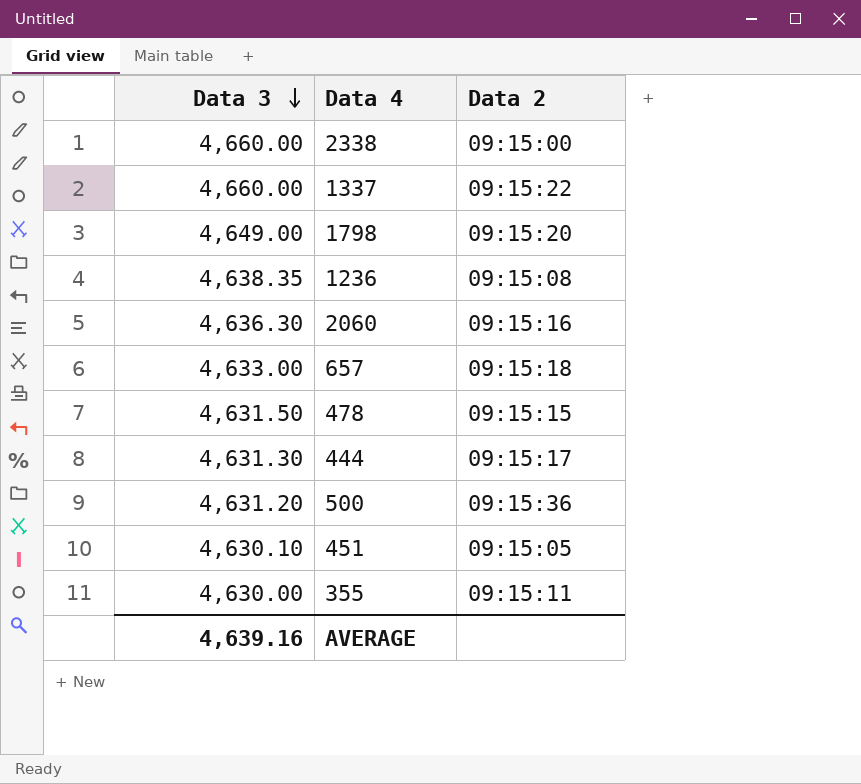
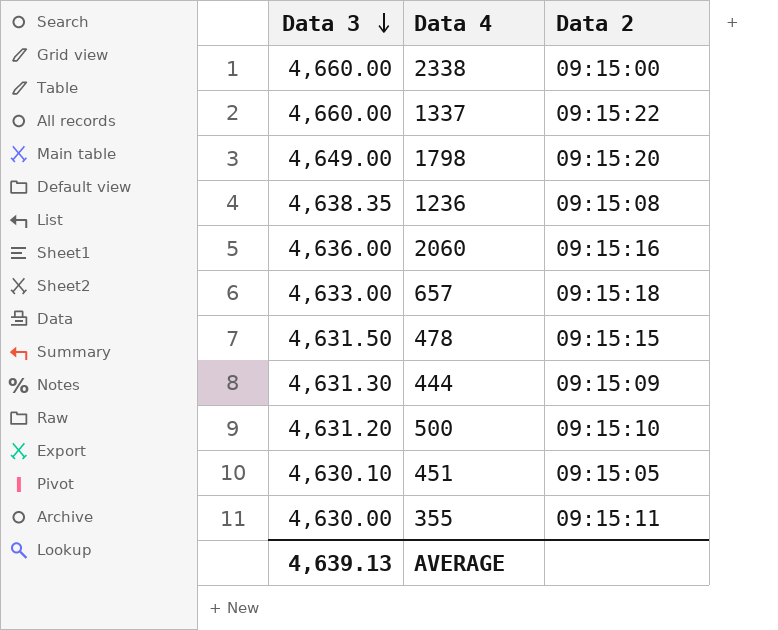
2060 | Data 3: 4,636.30 -> 4,636.00
444 | Data 2: 09:15:17 -> 09:15:09
500 | Data 2: 09:15:36 -> 09:15:10
AVERAGE | Data 3: 4,639.16 -> 4,639.13

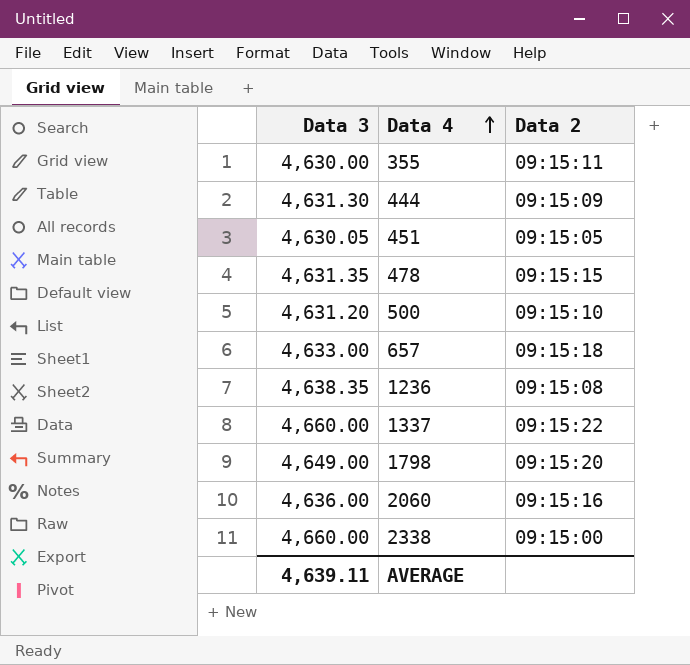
row order: Data 3 descending -> Data 4 ascending
451 | Data 3: 4,630.10 -> 4,630.05
478 | Data 3: 4,631.50 -> 4,631.35
AVERAGE | Data 3: 4,639.13 -> 4,639.11

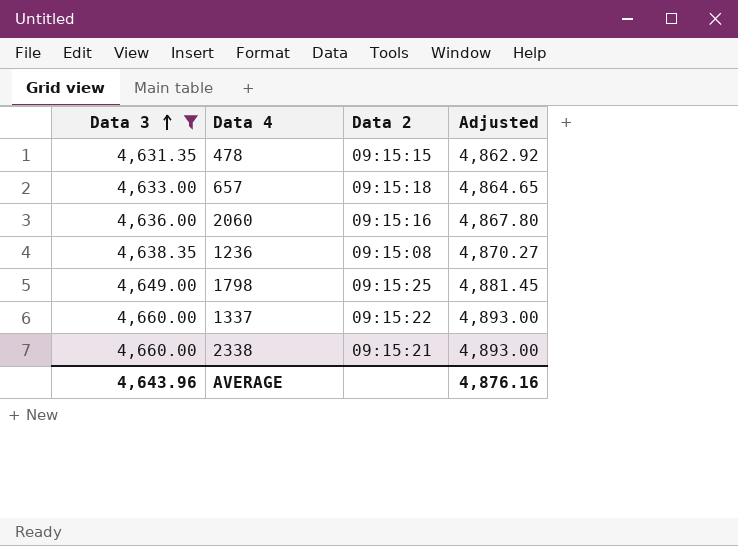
filter: none -> Data 3 >= 4,631.35
row order: Data 4 ascending -> Data 3 ascending
column Adjusted | formula: none -> [Data 3] * 1.05
1798 | Data 2: 09:15:20 -> 09:15:25
2338 | Data 2: 09:15:00 -> 09:15:21
AVERAGE | Data 3: 4,639.11 -> 4,643.96

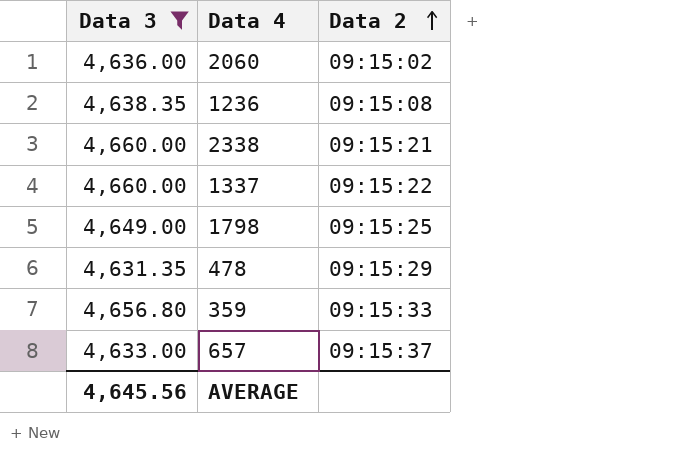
row order: Data 3 ascending -> Data 2 ascending
column Adjusted | formula: [Data 3] * 1.05 -> none
2060 | Data 2: 09:15:16 -> 09:15:02
478 | Data 2: 09:15:15 -> 09:15:29
row 359: none -> 4,656.80 | 09:15:33
657 | Data 2: 09:15:18 -> 09:15:37
AVERAGE | Data 3: 4,643.96 -> 4,645.56

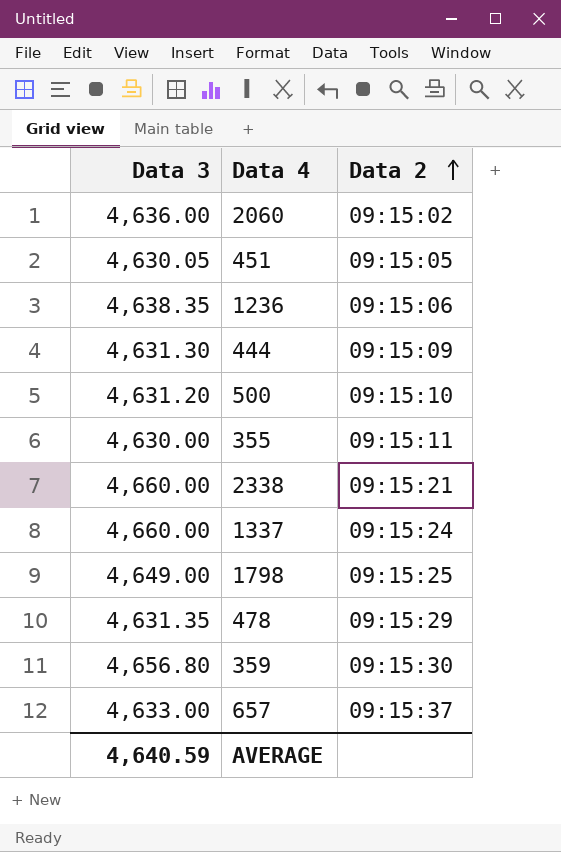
filter: Data 3 >= 4,631.35 -> none
1236 | Data 2: 09:15:08 -> 09:15:06
1337 | Data 2: 09:15:22 -> 09:15:24
359 | Data 2: 09:15:33 -> 09:15:30
AVERAGE | Data 3: 4,645.56 -> 4,640.59

